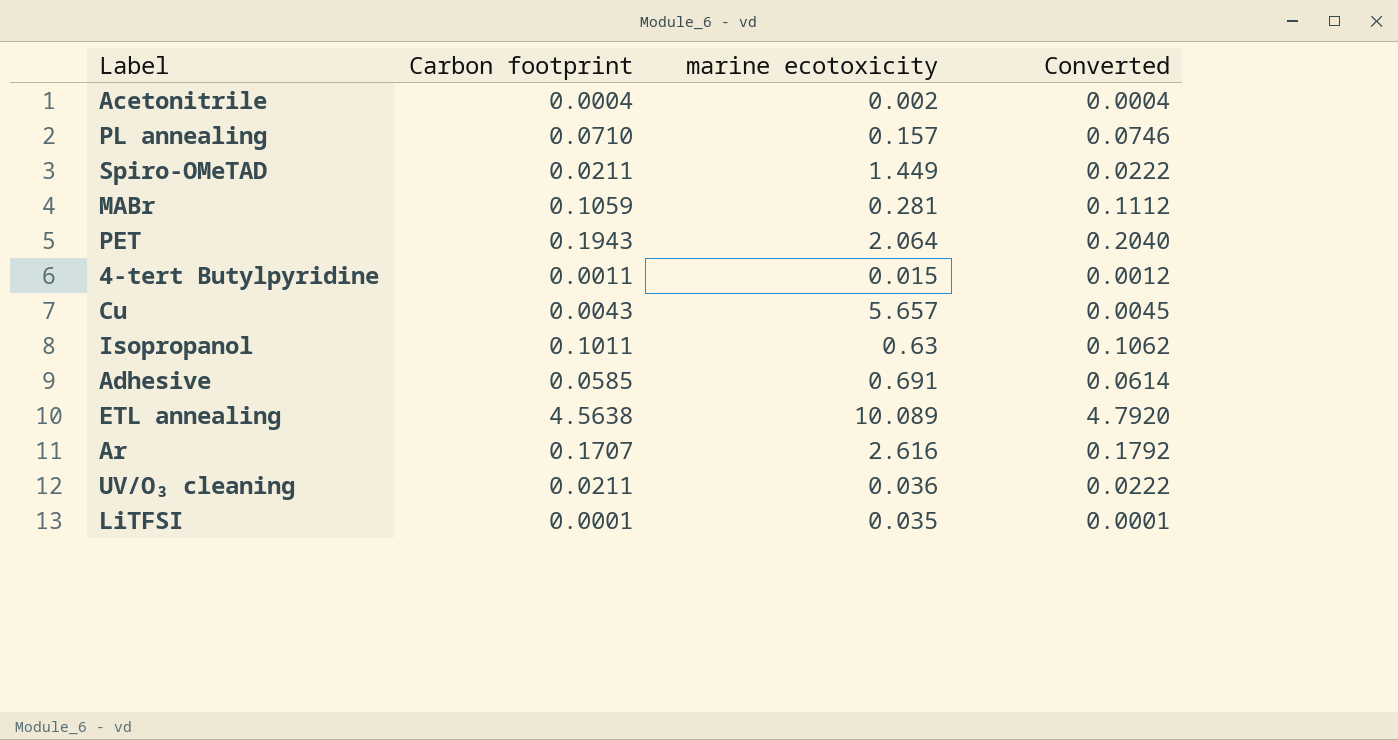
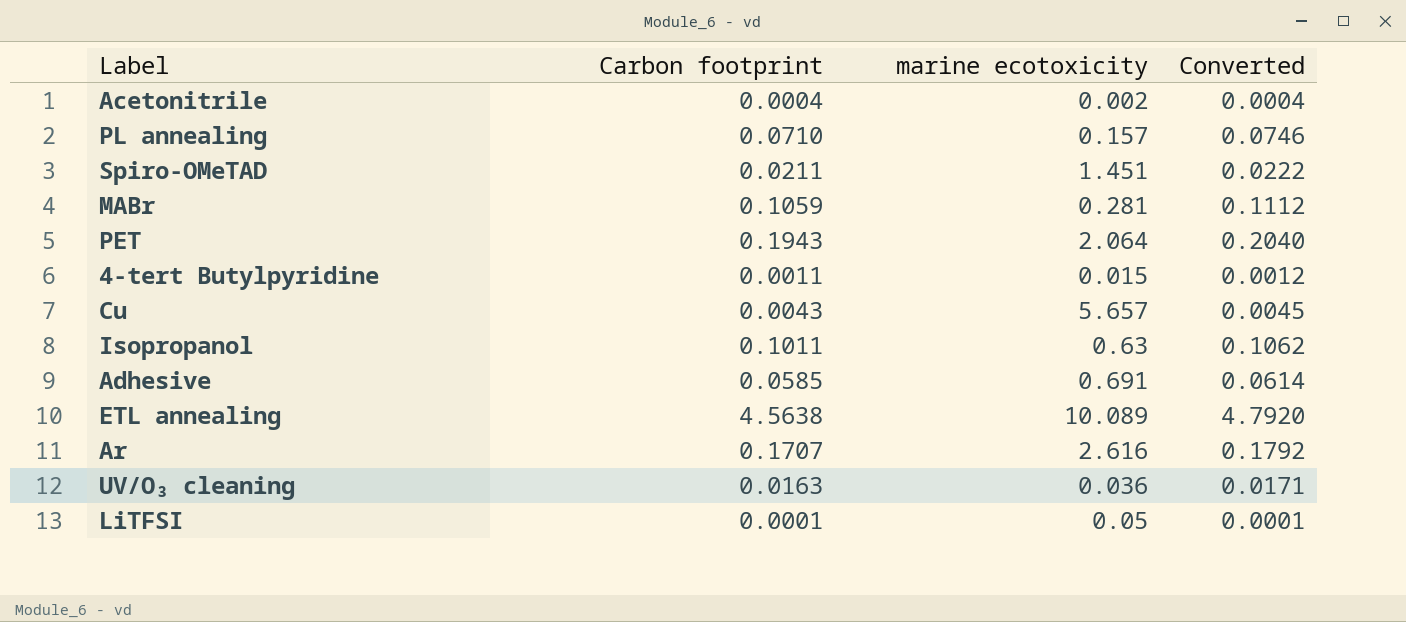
Spiro-OMeTAD | marine ecotoxicity: 1.449 -> 1.451
UV/O₃ cleaning | Carbon footprint: 0.0211 -> 0.0163
UV/O₃ cleaning | Converted: 0.0222 -> 0.0171
LiTFSI | marine ecotoxicity: 0.035 -> 0.05

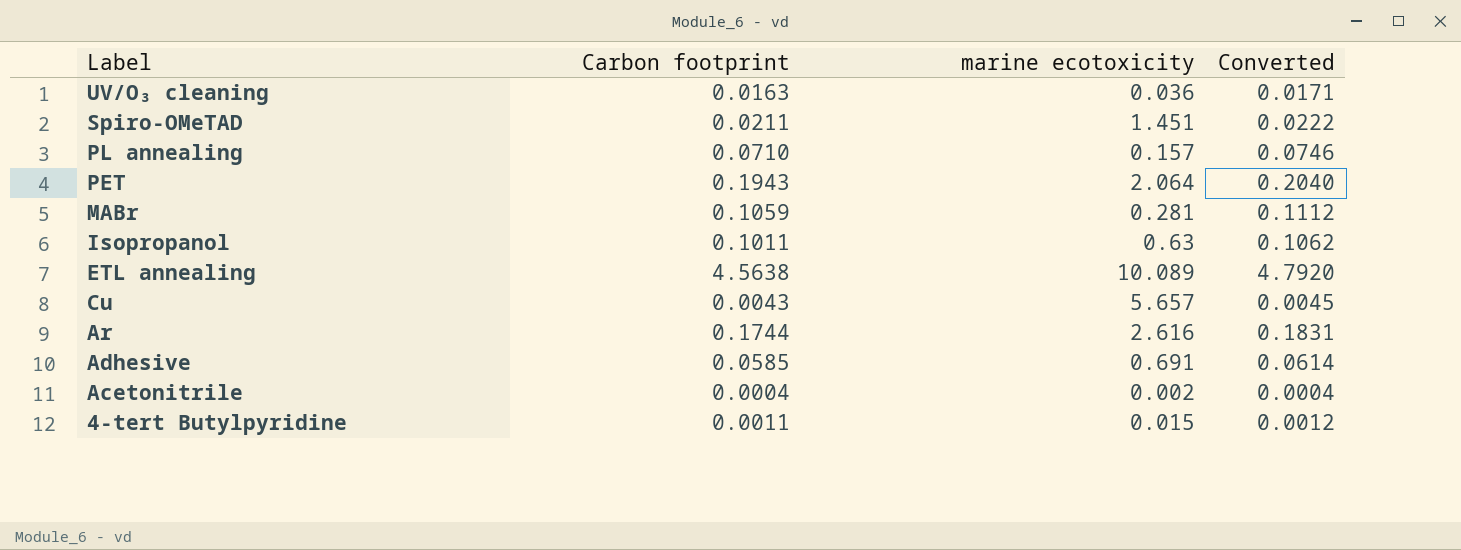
row order: none -> Label descending
row LiTFSI: 0.0001 | 0.05 | 0.0001 -> none
Ar | Carbon footprint: 0.1707 -> 0.1744
Ar | Converted: 0.1792 -> 0.1831

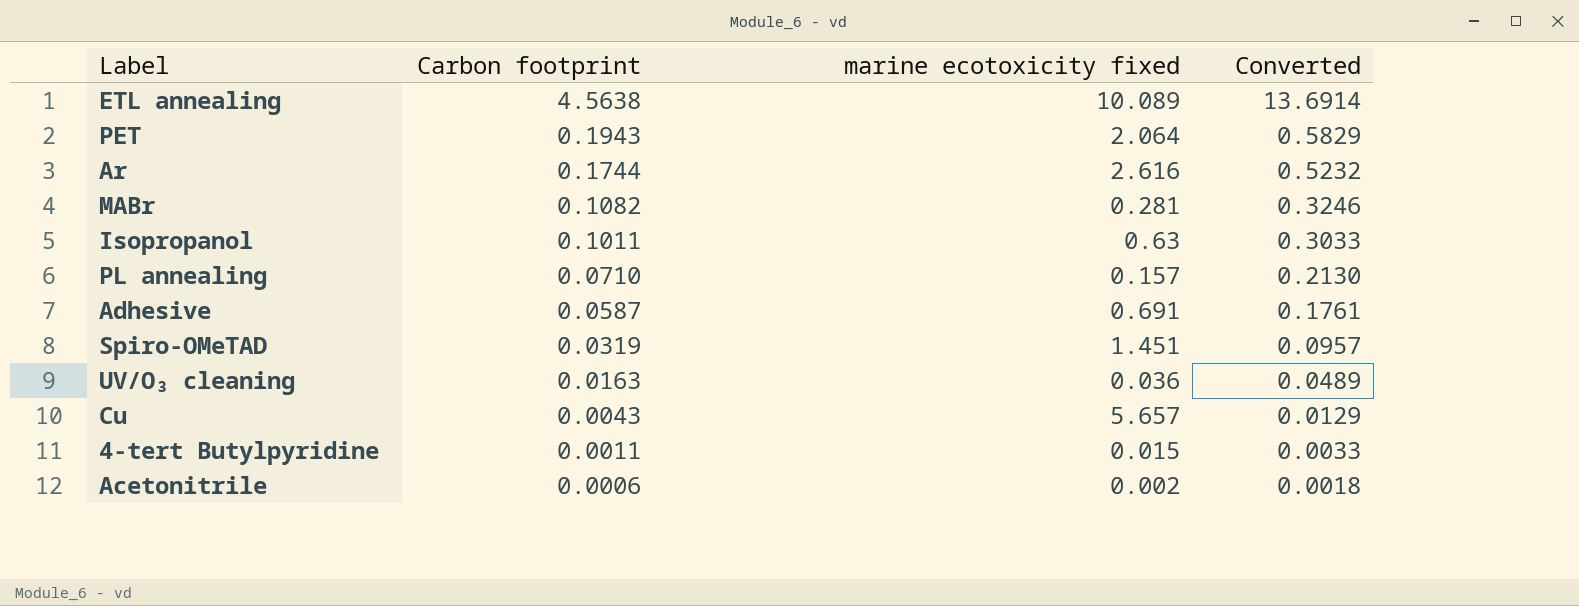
row order: Label descending -> Carbon footprint descending
column name: marine ecotoxicity -> marine ecotoxicity fixed
column Converted | formula: [Carbon footprint] * 1.05 -> [Carbon footprint] * 3
MABr | Carbon footprint: 0.1059 -> 0.1082
Adhesive | Carbon footprint: 0.0585 -> 0.0587
Spiro-OMeTAD | Carbon footprint: 0.0211 -> 0.0319
Acetonitrile | Carbon footprint: 0.0004 -> 0.0006

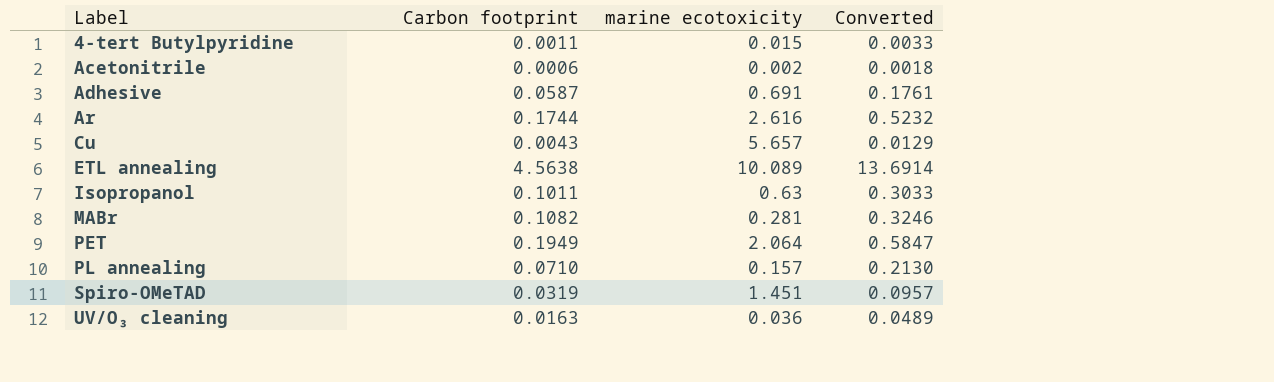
row order: Carbon footprint descending -> Label ascending
column name: marine ecotoxicity fixed -> marine ecotoxicity
PET | Carbon footprint: 0.1943 -> 0.1949
PET | Converted: 0.5829 -> 0.5847

